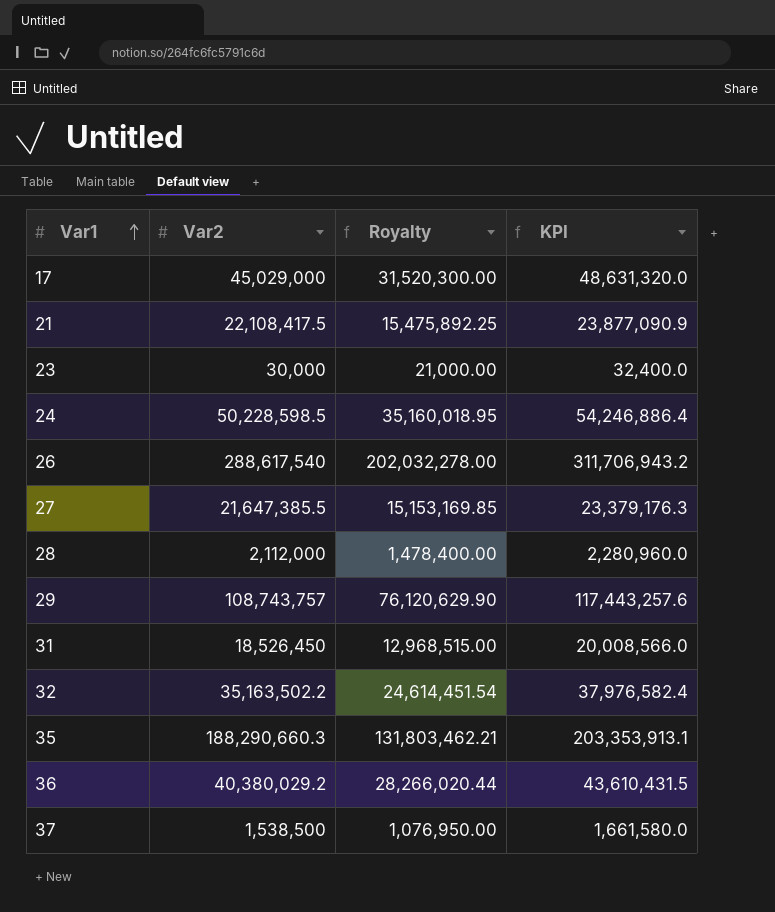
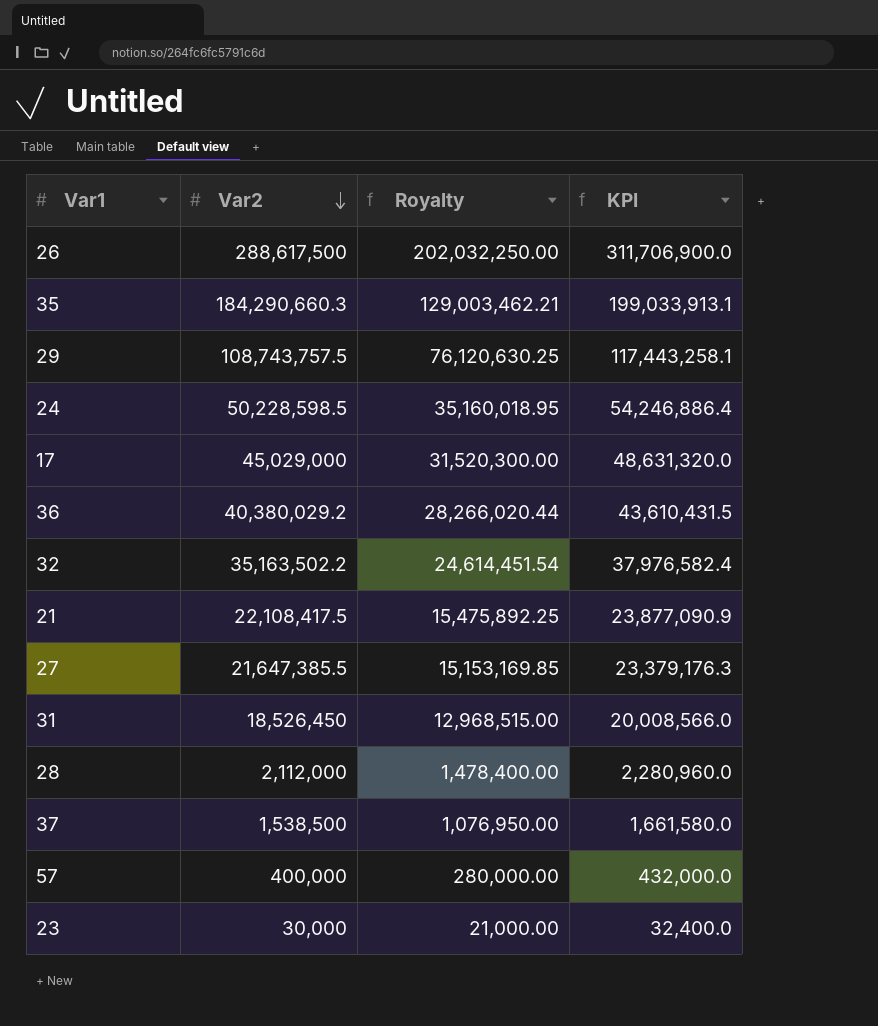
row order: Var1 ascending -> Var2 descending
26 | Var2: 288,617,540 -> 288,617,500
26 | Royalty: 202,032,278.00 -> 202,032,250.00
26 | KPI: 311,706,943.2 -> 311,706,900.0
35 | Var2: 188,290,660.3 -> 184,290,660.3
35 | Royalty: 131,803,462.21 -> 129,003,462.21
35 | KPI: 203,353,913.1 -> 199,033,913.1
29 | Var2: 108,743,757 -> 108,743,757.5
29 | Royalty: 76,120,629.90 -> 76,120,630.25
29 | KPI: 117,443,257.6 -> 117,443,258.1
row 57: none -> 400,000 | 280,000.00 | 432,000.0

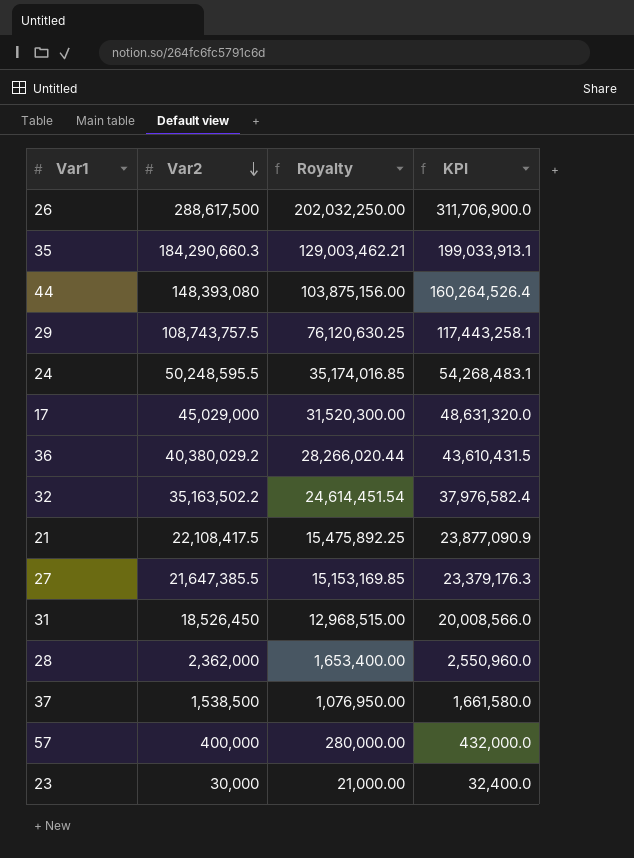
row 44: none -> 148,393,080 | 103,875,156.00 | 160,264,526.4
24 | Var2: 50,228,598.5 -> 50,248,595.5
24 | Royalty: 35,160,018.95 -> 35,174,016.85
24 | KPI: 54,246,886.4 -> 54,268,483.1
28 | Var2: 2,112,000 -> 2,362,000
28 | Royalty: 1,478,400.00 -> 1,653,400.00
28 | KPI: 2,280,960.0 -> 2,550,960.0

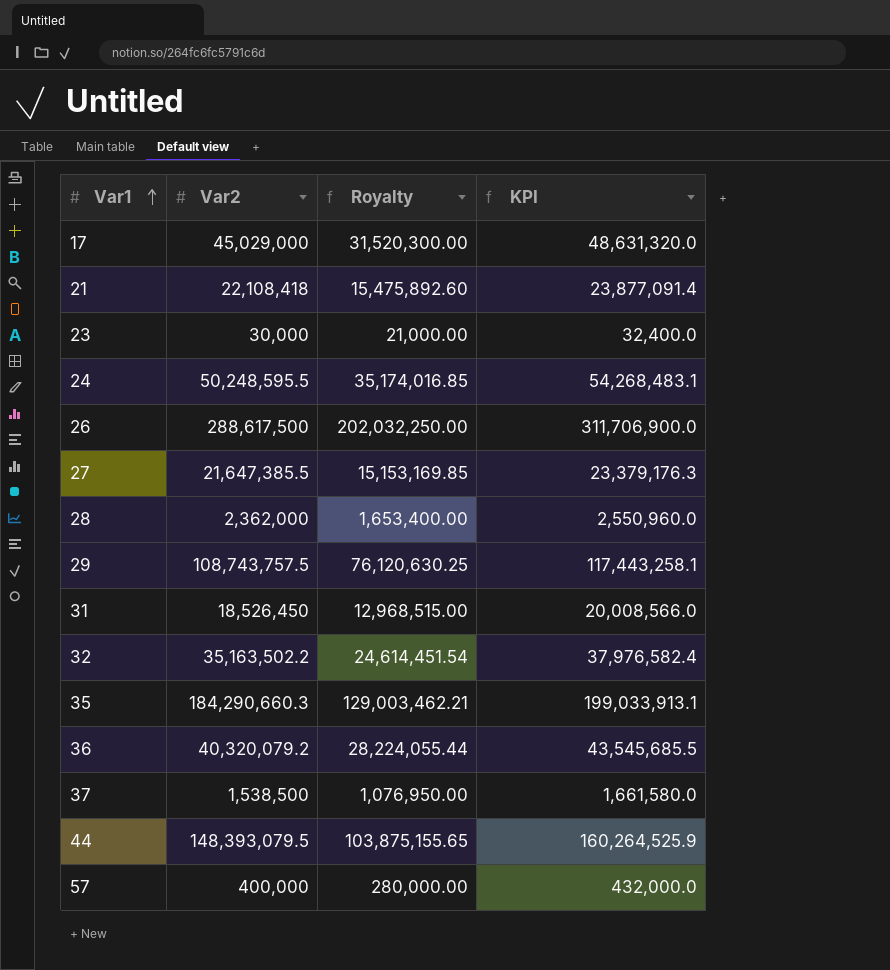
row order: Var2 descending -> Var1 ascending
21 | Var2: 22,108,417.5 -> 22,108,418
21 | Royalty: 15,475,892.25 -> 15,475,892.60
21 | KPI: 23,877,090.9 -> 23,877,091.4
36 | Var2: 40,380,029.2 -> 40,320,079.2
36 | Royalty: 28,266,020.44 -> 28,224,055.44
36 | KPI: 43,610,431.5 -> 43,545,685.5
44 | Var2: 148,393,080 -> 148,393,079.5
44 | Royalty: 103,875,156.00 -> 103,875,155.65
44 | KPI: 160,264,526.4 -> 160,264,525.9

